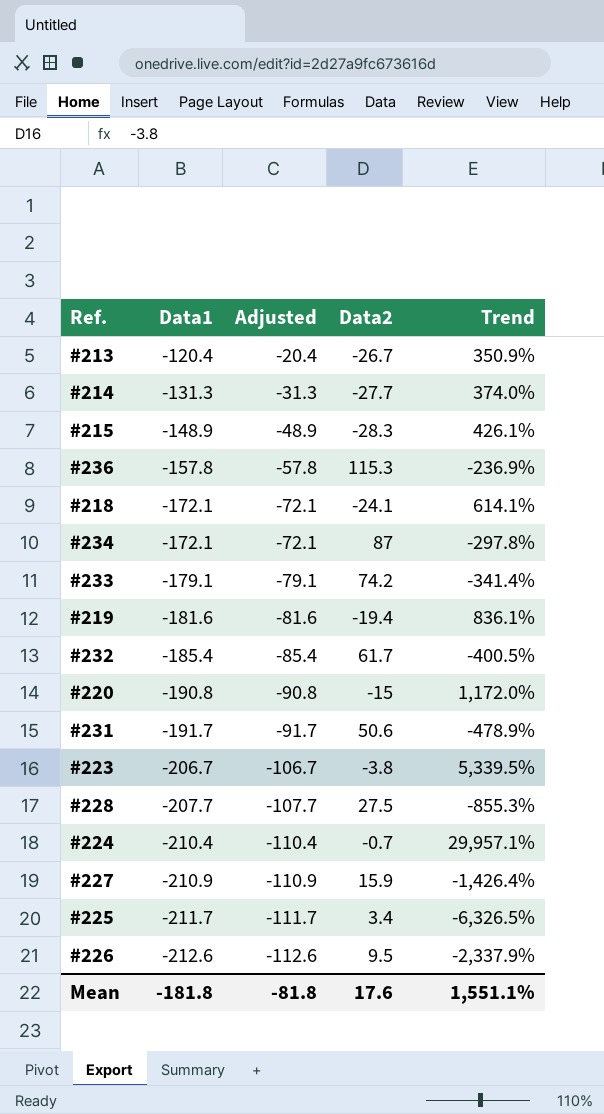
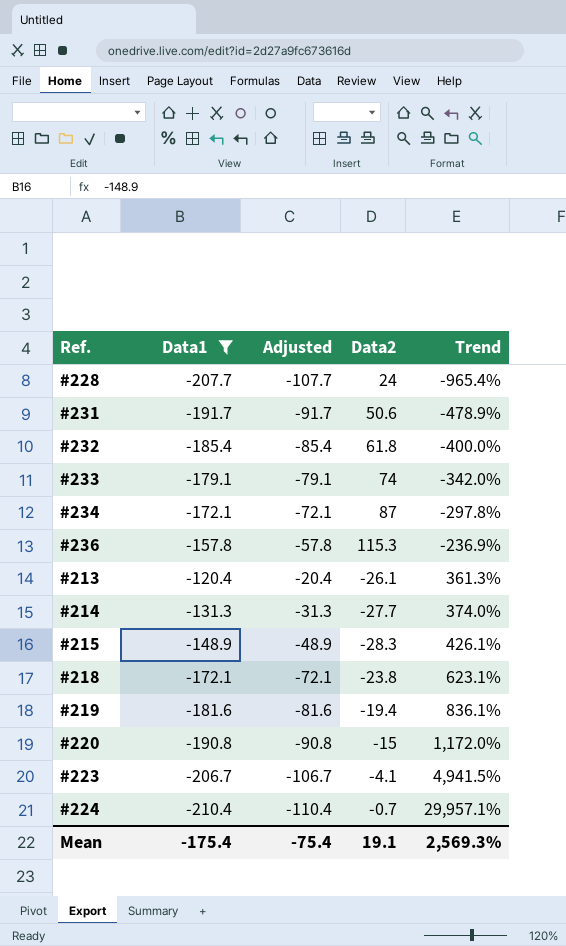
filter: none -> Data1 >= -210.4
row order: Data1 descending -> Trend ascending
#228 | Data2: 27.5 -> 24
#228 | Trend: -855.3% -> -965.4%
#232 | Data2: 61.7 -> 61.8
#232 | Trend: -400.5% -> -400.0%
#233 | Data2: 74.2 -> 74
#233 | Trend: -341.4% -> -342.0%
#213 | Data2: -26.7 -> -26.1
#213 | Trend: 350.9% -> 361.3%
#218 | Data2: -24.1 -> -23.8
#218 | Trend: 614.1% -> 623.1%
#223 | Data2: -3.8 -> -4.1
#223 | Trend: 5,339.5% -> 4,941.5%
Mean | Data1: -181.8 -> -175.4
Mean | Adjusted: -81.8 -> -75.4
Mean | Data2: 17.6 -> 19.1
Mean | Trend: 1,551.1% -> 2,569.3%

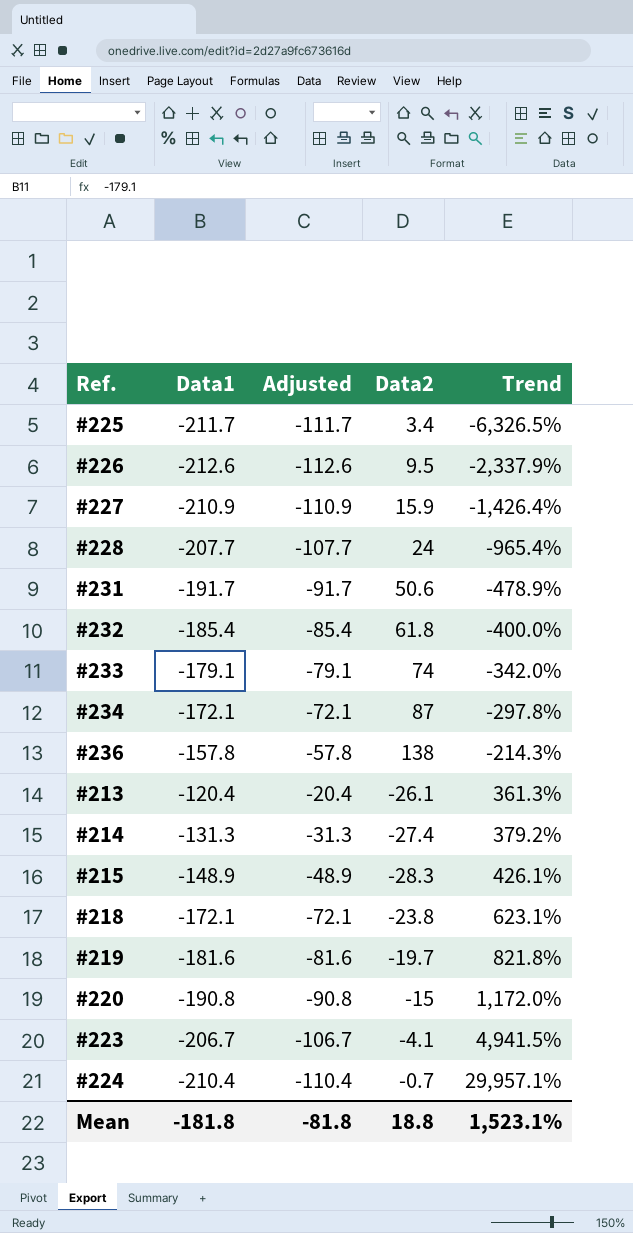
filter: Data1 >= -210.4 -> none
#236 | Data2: 115.3 -> 138
#236 | Trend: -236.9% -> -214.3%
#214 | Data2: -27.7 -> -27.4
#214 | Trend: 374.0% -> 379.2%
#219 | Data2: -19.4 -> -19.7
#219 | Trend: 836.1% -> 821.8%
Mean | Data1: -175.4 -> -181.8
Mean | Adjusted: -75.4 -> -81.8
Mean | Data2: 19.1 -> 18.8
Mean | Trend: 2,569.3% -> 1,523.1%

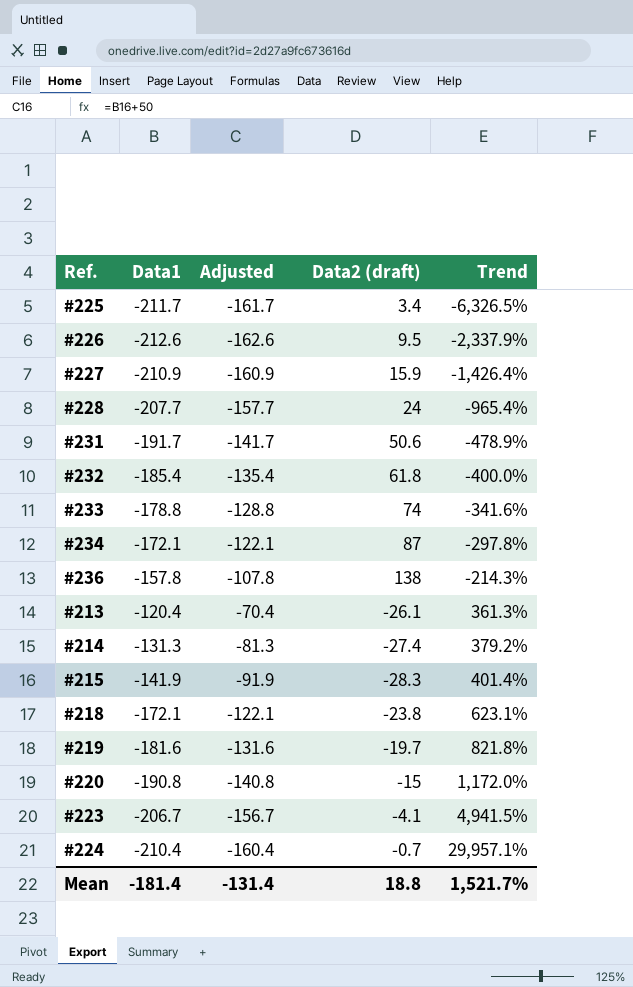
column Adjusted | formula: [Data1] + 100 -> [Data1] + 50
column name: Data2 -> Data2 (draft)
#233 | Data1: -179.1 -> -178.8
#233 | Trend: -342.0% -> -341.6%
#215 | Data1: -148.9 -> -141.9
#215 | Trend: 426.1% -> 401.4%
Mean | Data1: -181.8 -> -181.4
Mean | Adjusted: -81.8 -> -131.4
Mean | Trend: 1,523.1% -> 1,521.7%

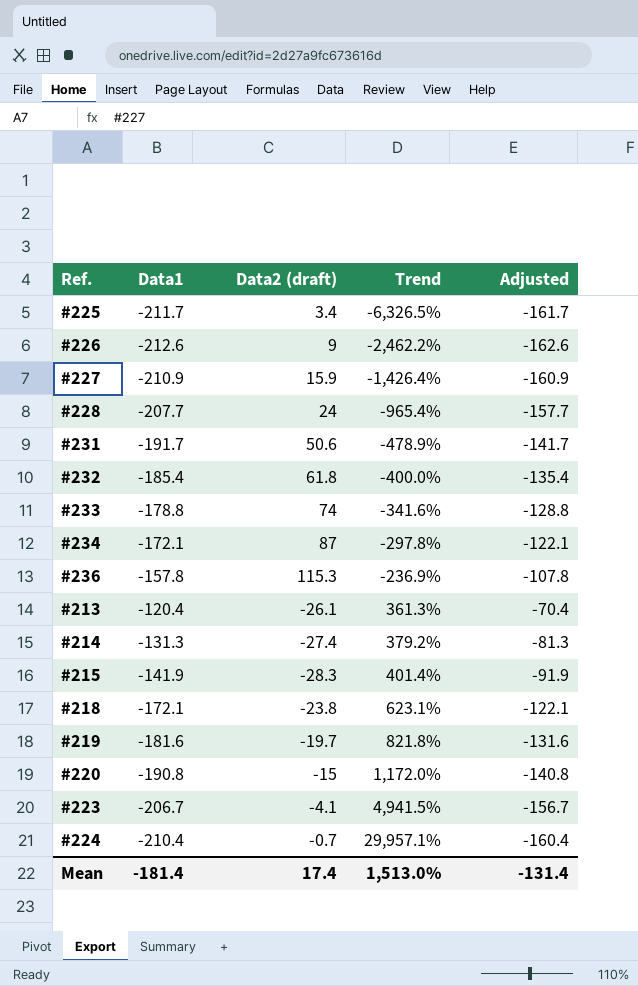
column Adjusted | position: 3 -> 5
#226 | Data2 (draft): 9.5 -> 9
#226 | Trend: -2,337.9% -> -2,462.2%
#236 | Data2 (draft): 138 -> 115.3
#236 | Trend: -214.3% -> -236.9%
Mean | Data2 (draft): 18.8 -> 17.4
Mean | Trend: 1,521.7% -> 1,513.0%

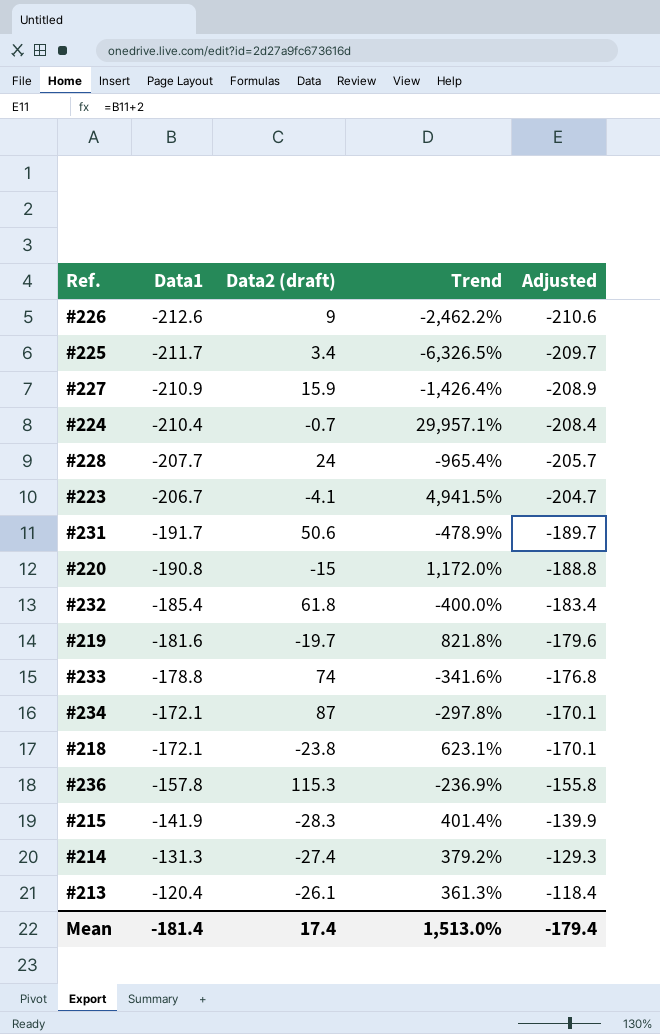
row order: Trend ascending -> Data1 ascending
column Adjusted | formula: [Data1] + 50 -> [Data1] + 2
Mean | Adjusted: -131.4 -> -179.4

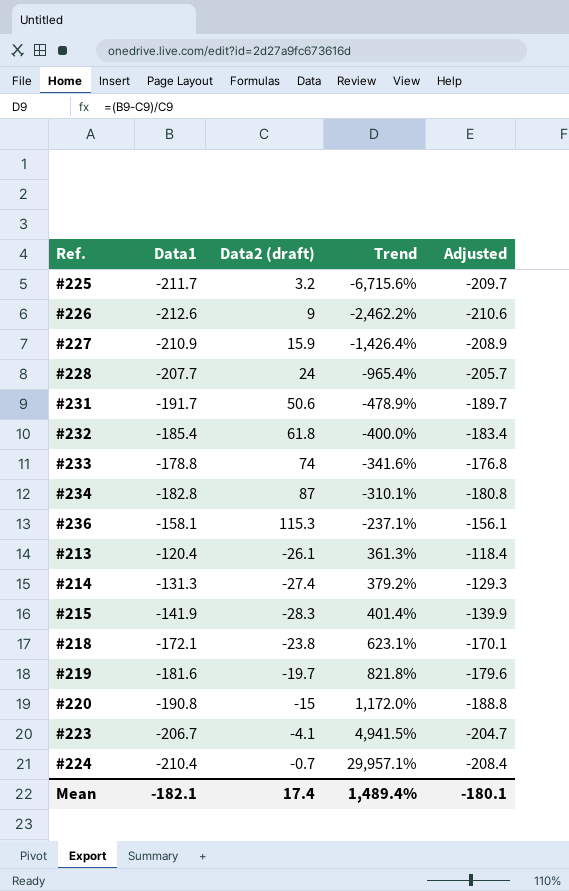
row order: Data1 ascending -> Trend ascending
#225 | Data2 (draft): 3.4 -> 3.2
#225 | Trend: -6,326.5% -> -6,715.6%
#234 | Data1: -172.1 -> -182.8
#234 | Trend: -297.8% -> -310.1%
#234 | Adjusted: -170.1 -> -180.8
#236 | Data1: -157.8 -> -158.1
#236 | Trend: -236.9% -> -237.1%
#236 | Adjusted: -155.8 -> -156.1
Mean | Data1: -181.4 -> -182.1
Mean | Trend: 1,513.0% -> 1,489.4%
Mean | Adjusted: -179.4 -> -180.1

